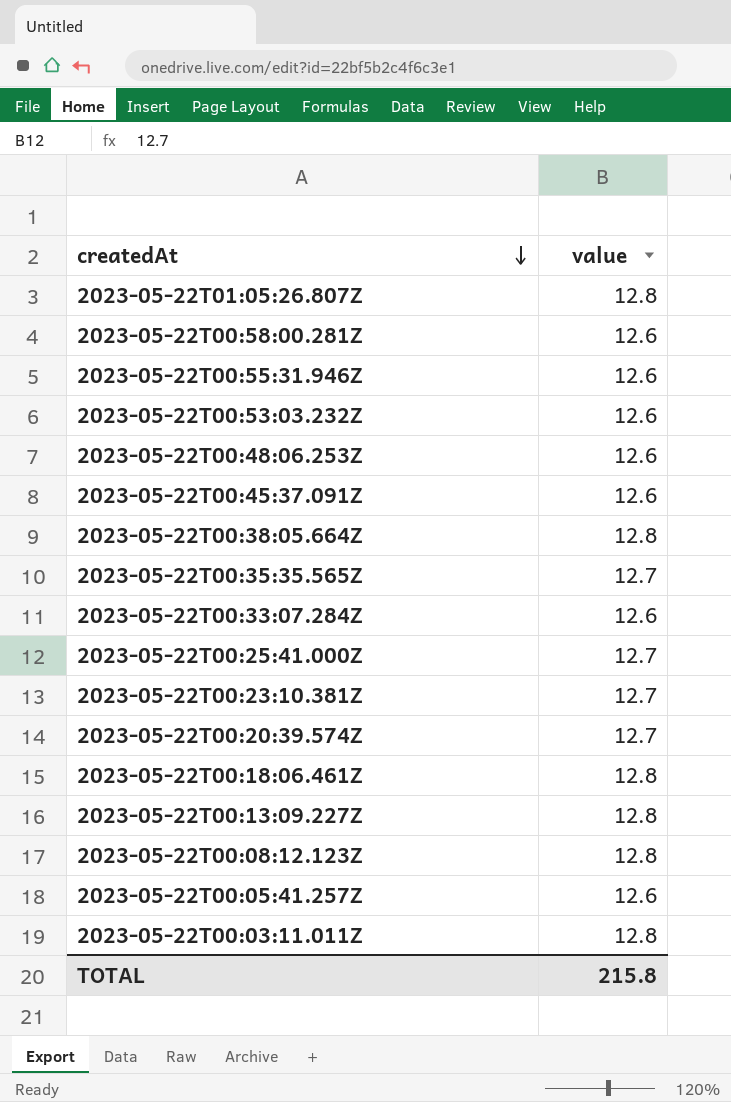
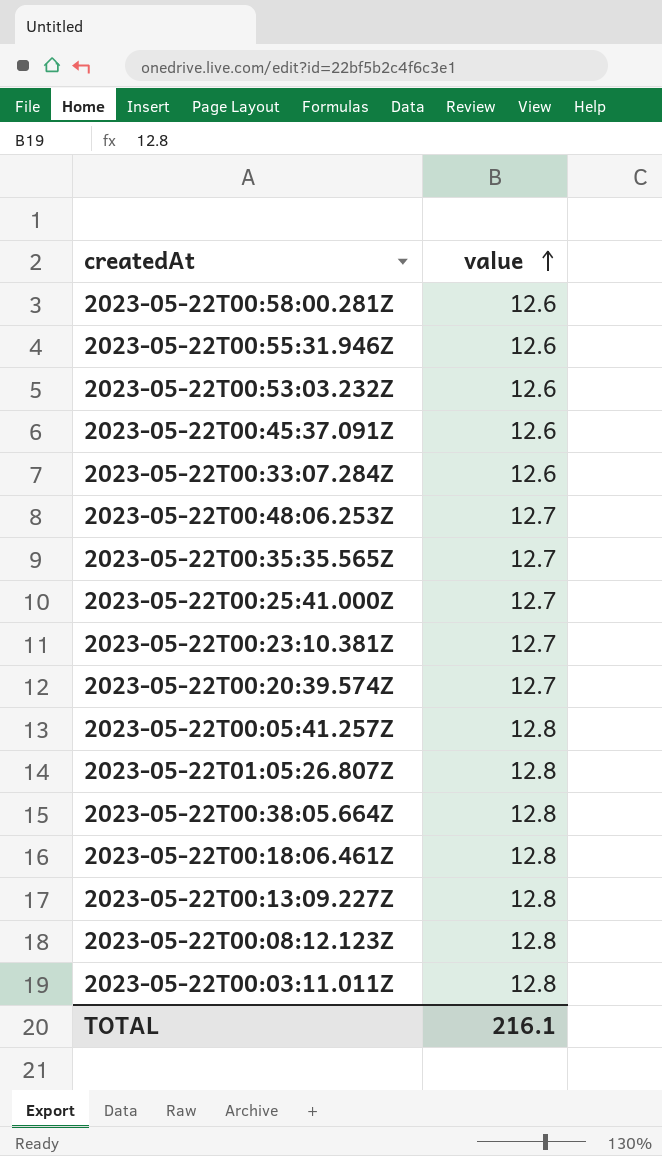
row order: createdAt descending -> value ascending
2023-05-22T00:48:06.253Z | value: 12.6 -> 12.7
2023-05-22T00:05:41.257Z | value: 12.6 -> 12.8
TOTAL | value: 215.8 -> 216.1

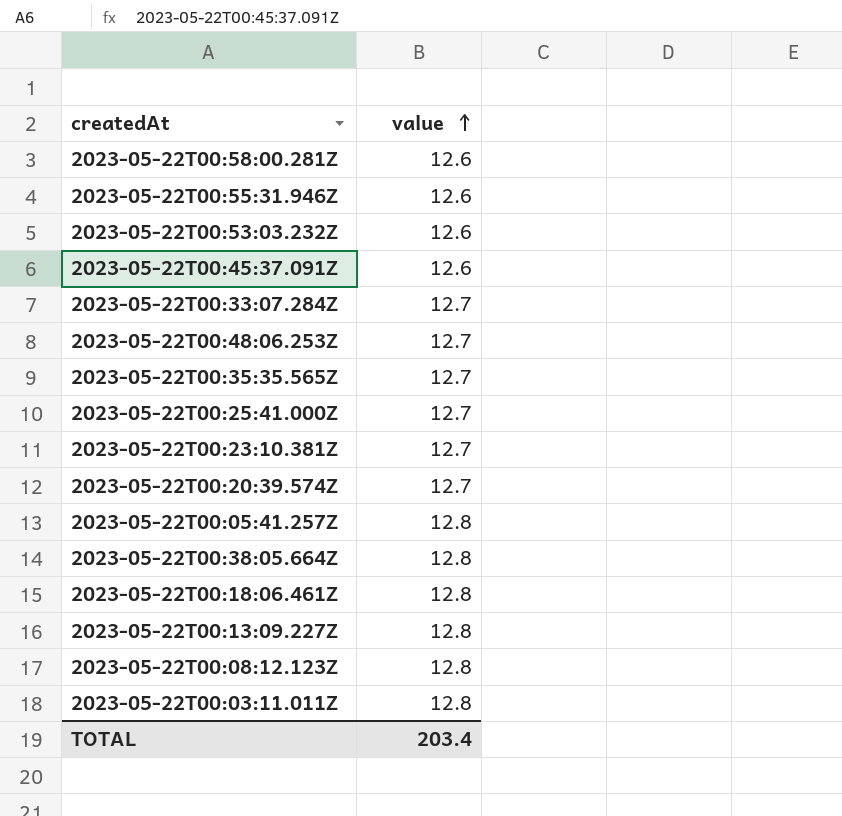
row 2023-05-22T01:05:26.807Z: 12.8 -> none
2023-05-22T00:33:07.284Z | value: 12.6 -> 12.7
TOTAL | value: 216.1 -> 203.4

